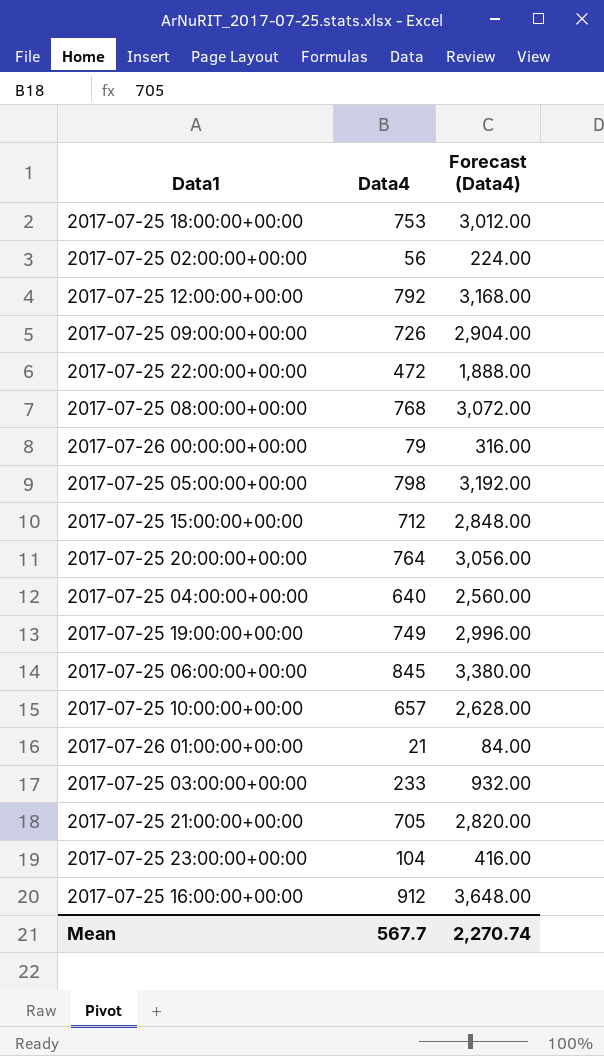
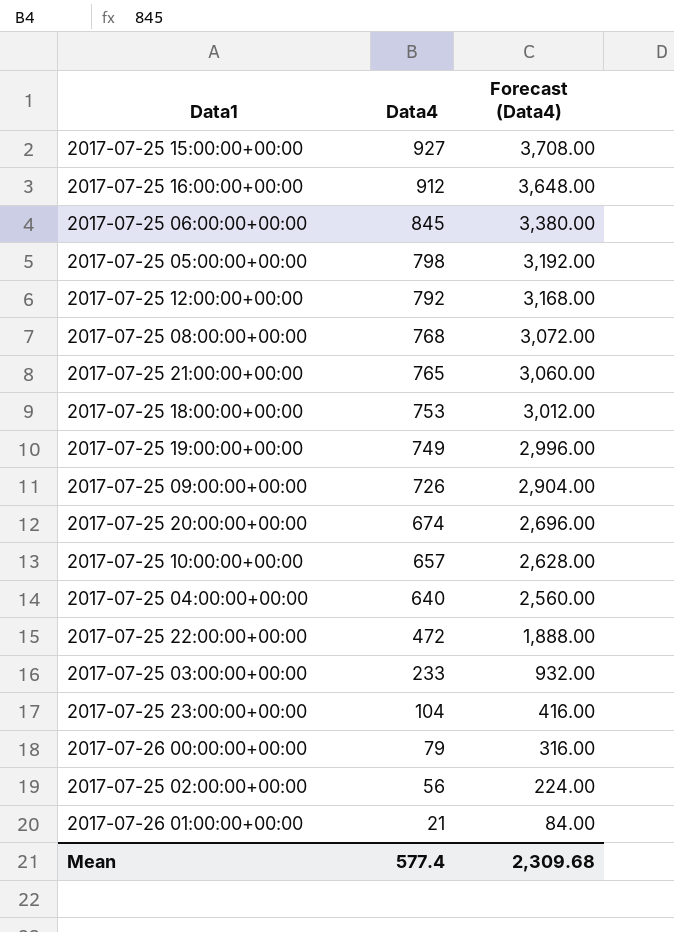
row order: none -> Data4 descending
2017-07-25 15:00:00+00:00 | Data4: 712 -> 927
2017-07-25 15:00:00+00:00 | Forecast (Data4): 2,848.00 -> 3,708.00
2017-07-25 21:00:00+00:00 | Data4: 705 -> 765
2017-07-25 21:00:00+00:00 | Forecast (Data4): 2,820.00 -> 3,060.00
2017-07-25 20:00:00+00:00 | Data4: 764 -> 674
2017-07-25 20:00:00+00:00 | Forecast (Data4): 3,056.00 -> 2,696.00
Mean | Data4: 567.7 -> 577.4
Mean | Forecast (Data4): 2,270.74 -> 2,309.68

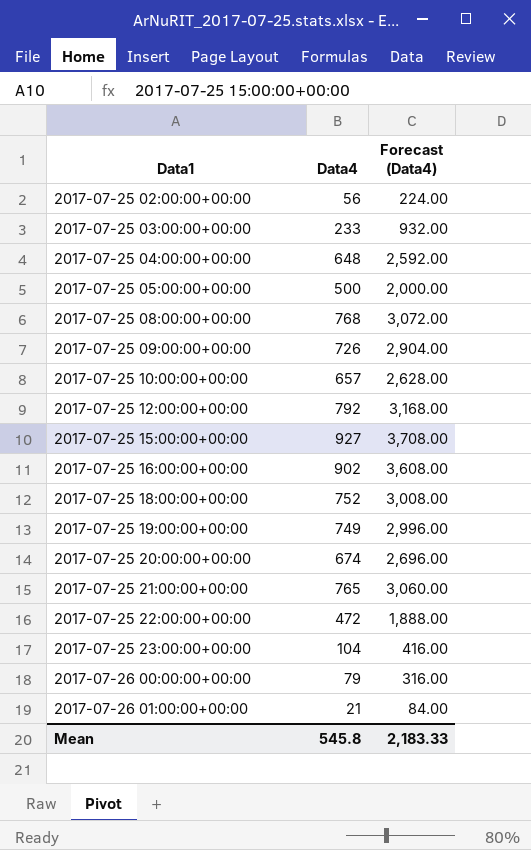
row order: Data4 descending -> Data1 ascending
row 2017-07-25 06:00:00+00:00: 845 | 3,380.00 -> none
2017-07-25 04:00:00+00:00 | Data4: 640 -> 648
2017-07-25 04:00:00+00:00 | Forecast (Data4): 2,560.00 -> 2,592.00
2017-07-25 05:00:00+00:00 | Data4: 798 -> 500
2017-07-25 05:00:00+00:00 | Forecast (Data4): 3,192.00 -> 2,000.00
2017-07-25 16:00:00+00:00 | Data4: 912 -> 902
2017-07-25 16:00:00+00:00 | Forecast (Data4): 3,648.00 -> 3,608.00
2017-07-25 18:00:00+00:00 | Data4: 753 -> 752
2017-07-25 18:00:00+00:00 | Forecast (Data4): 3,012.00 -> 3,008.00
Mean | Data4: 577.4 -> 545.8
Mean | Forecast (Data4): 2,309.68 -> 2,183.33

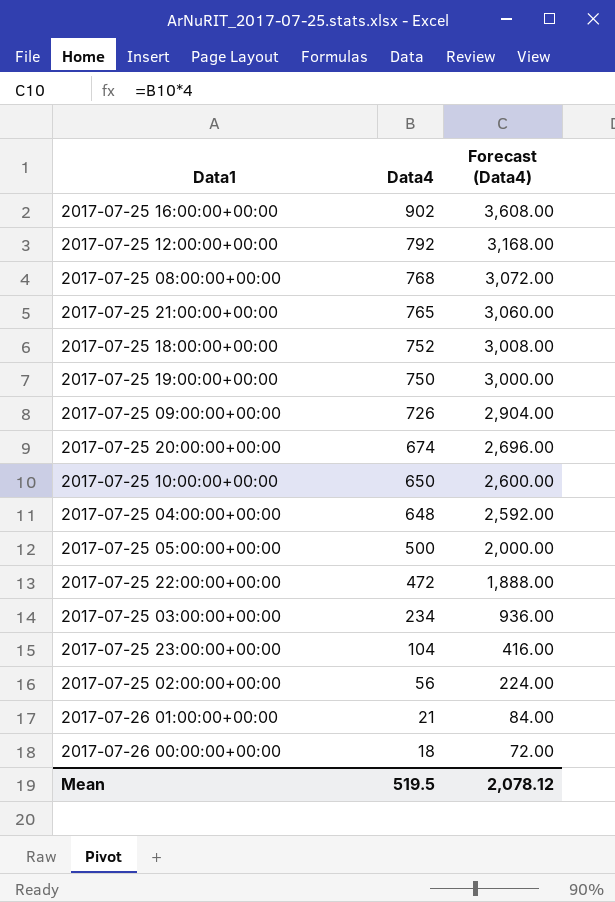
row order: Data1 ascending -> Data4 descending
row 2017-07-25 15:00:00+00:00: 927 | 3,708.00 -> none
2017-07-25 19:00:00+00:00 | Data4: 749 -> 750
2017-07-25 19:00:00+00:00 | Forecast (Data4): 2,996.00 -> 3,000.00
2017-07-25 10:00:00+00:00 | Data4: 657 -> 650
2017-07-25 10:00:00+00:00 | Forecast (Data4): 2,628.00 -> 2,600.00
2017-07-25 03:00:00+00:00 | Data4: 233 -> 234
2017-07-25 03:00:00+00:00 | Forecast (Data4): 932.00 -> 936.00
2017-07-26 00:00:00+00:00 | Data4: 79 -> 18
2017-07-26 00:00:00+00:00 | Forecast (Data4): 316.00 -> 72.00
Mean | Data4: 545.8 -> 519.5
Mean | Forecast (Data4): 2,183.33 -> 2,078.12

